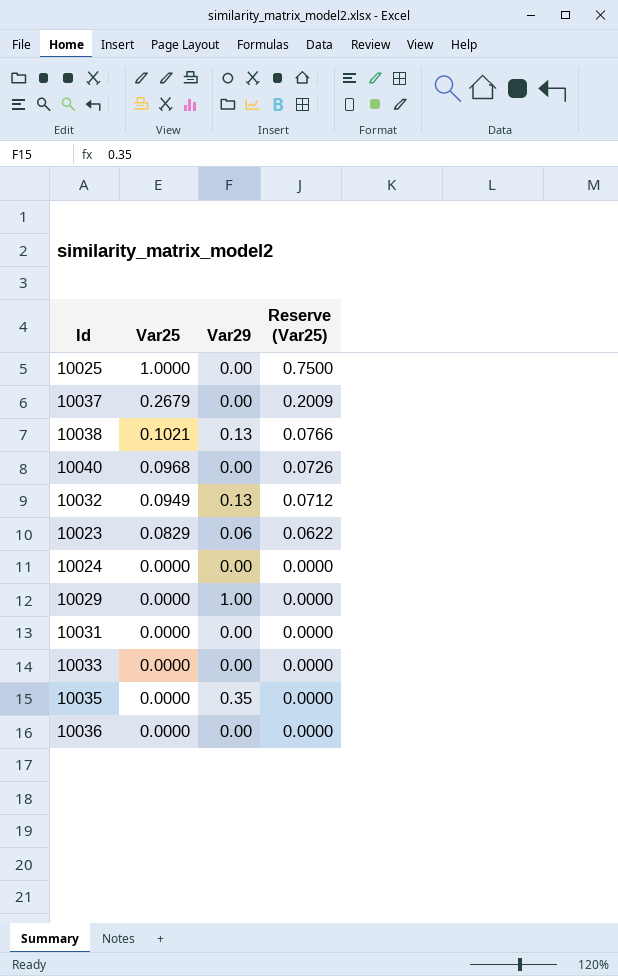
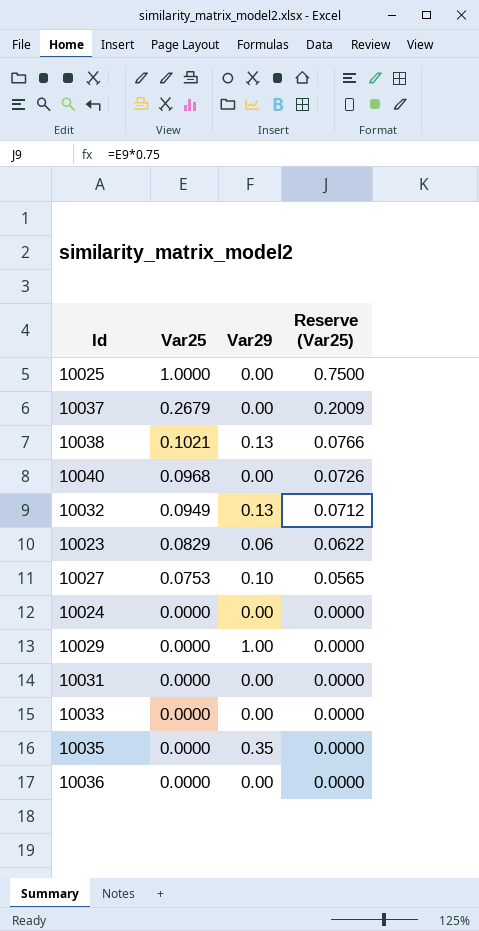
row 10027: none -> 0.0753 | 0.10 | 0.0565

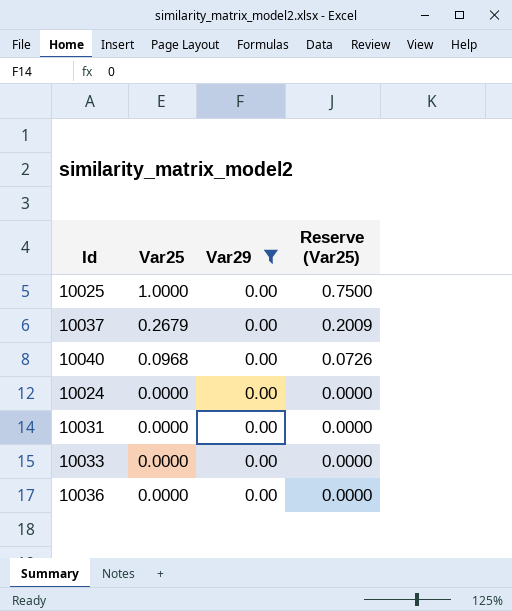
filter: none -> Var29 = 0.00

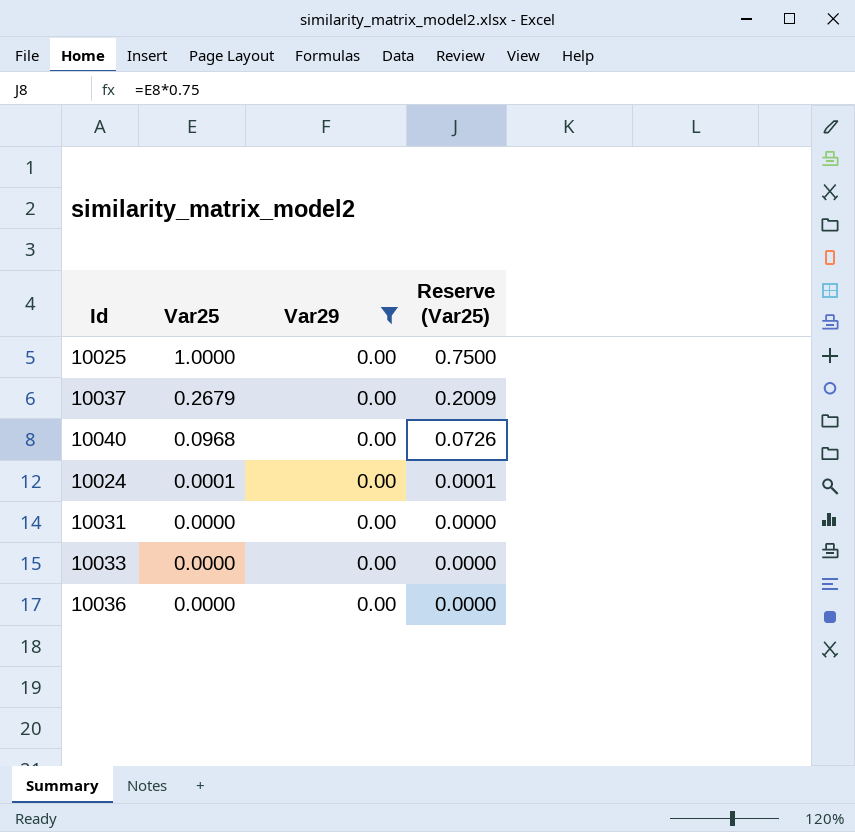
10024 | Var25: 0.0000 -> 0.0001
10024 | Reserve (Var25): 0.0000 -> 0.0001

